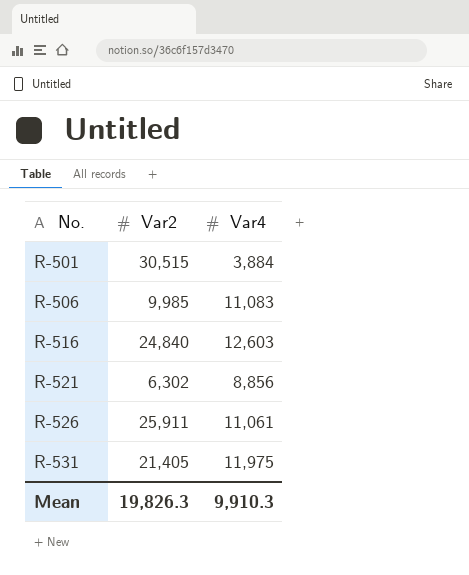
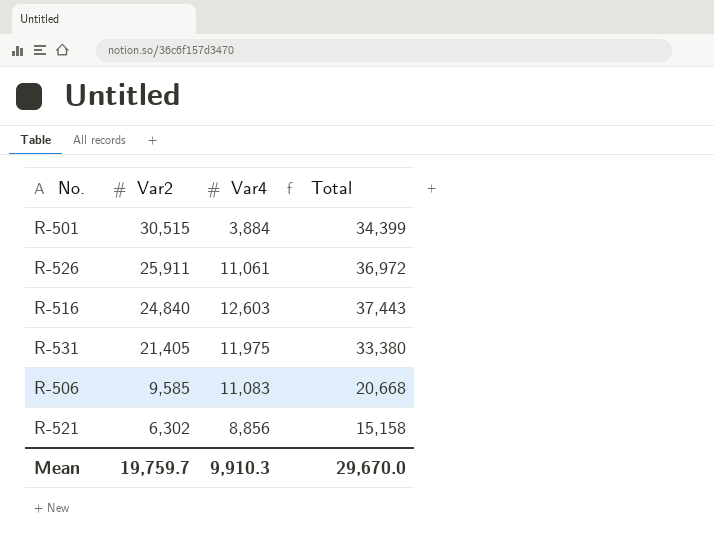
row order: No. ascending -> Var2 descending
column Total | formula: none -> [Var2] + [Var4]
R-506 | Var2: 9,985 -> 9,585
Mean | Var2: 19,826.3 -> 19,759.7

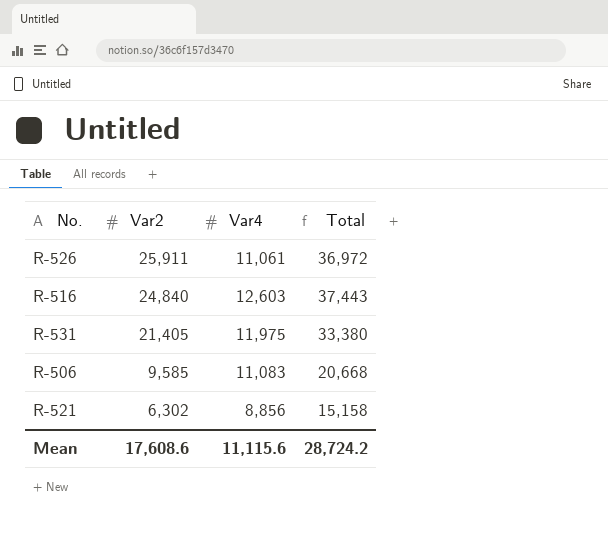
row R-501: 30,515 | 3,884 | 34,399 -> none
Mean | Var2: 19,759.7 -> 17,608.6
Mean | Var4: 9,910.3 -> 11,115.6
Mean | Total: 29,670.0 -> 28,724.2

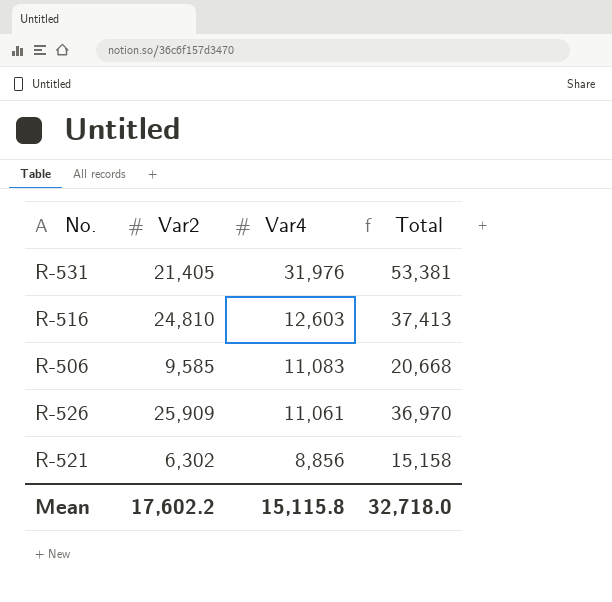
row order: Var2 descending -> Var4 descending
R-531 | Var4: 11,975 -> 31,976
R-531 | Total: 33,380 -> 53,381
R-516 | Var2: 24,840 -> 24,810
R-516 | Total: 37,443 -> 37,413
R-526 | Var2: 25,911 -> 25,909
R-526 | Total: 36,972 -> 36,970
Mean | Var2: 17,608.6 -> 17,602.2
Mean | Var4: 11,115.6 -> 15,115.8
Mean | Total: 28,724.2 -> 32,718.0

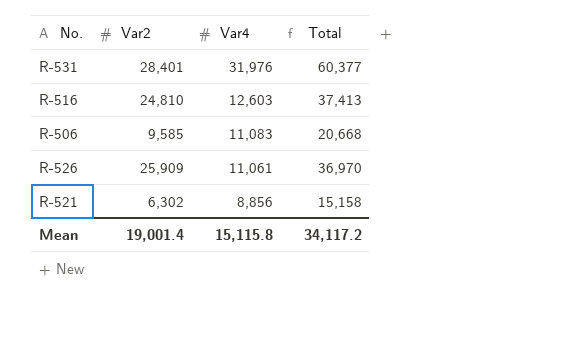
R-531 | Var2: 21,405 -> 28,401
R-531 | Total: 53,381 -> 60,377
Mean | Var2: 17,602.2 -> 19,001.4
Mean | Total: 32,718.0 -> 34,117.2

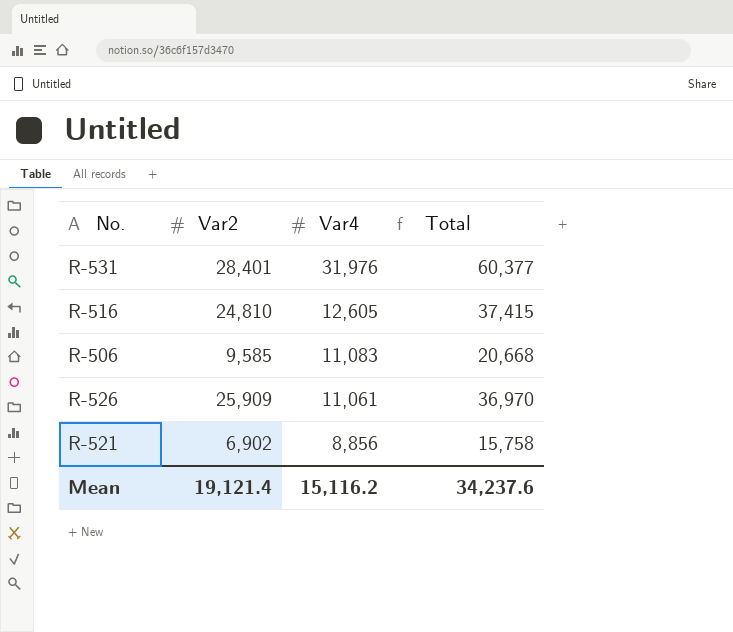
R-516 | Var4: 12,603 -> 12,605
R-516 | Total: 37,413 -> 37,415
R-521 | Var2: 6,302 -> 6,902
R-521 | Total: 15,158 -> 15,758
Mean | Var2: 19,001.4 -> 19,121.4
Mean | Var4: 15,115.8 -> 15,116.2
Mean | Total: 34,117.2 -> 34,237.6

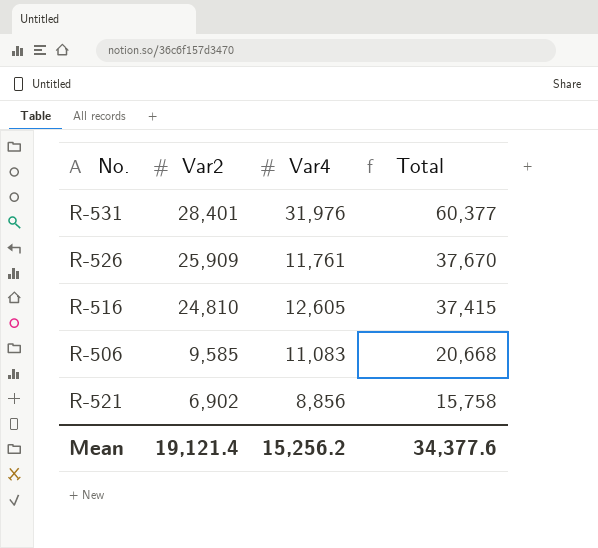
row order: Var4 descending -> Var2 descending
R-526 | Var4: 11,061 -> 11,761
R-526 | Total: 36,970 -> 37,670
Mean | Var4: 15,116.2 -> 15,256.2
Mean | Total: 34,237.6 -> 34,377.6

